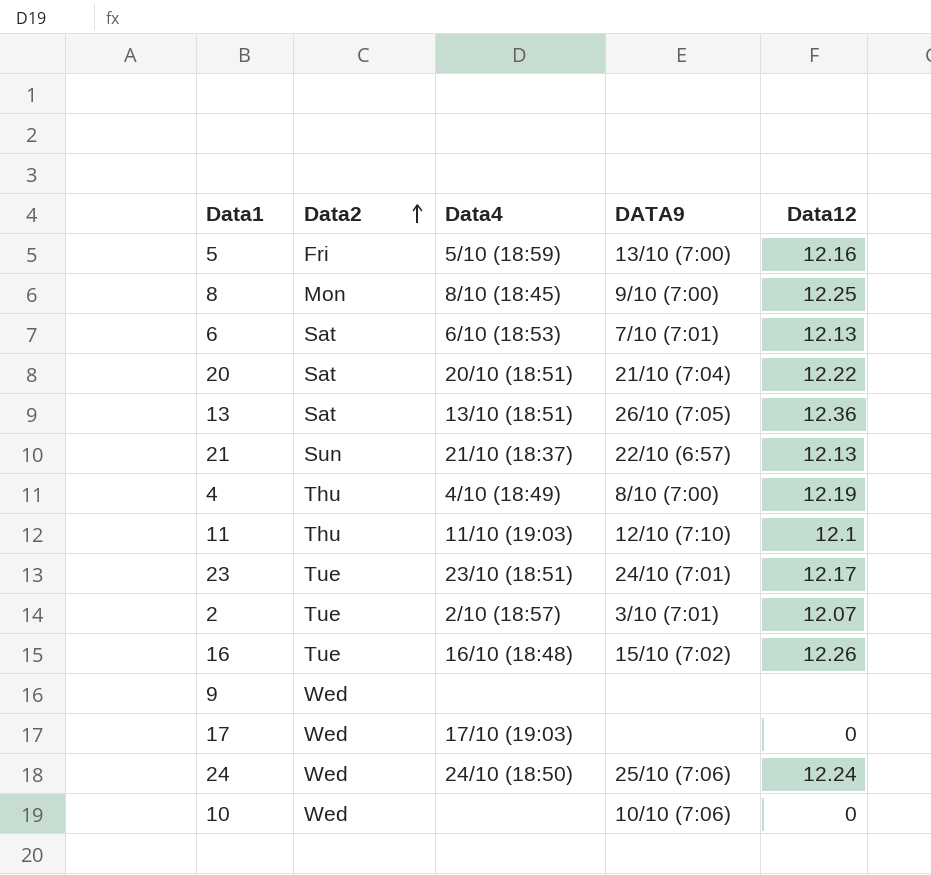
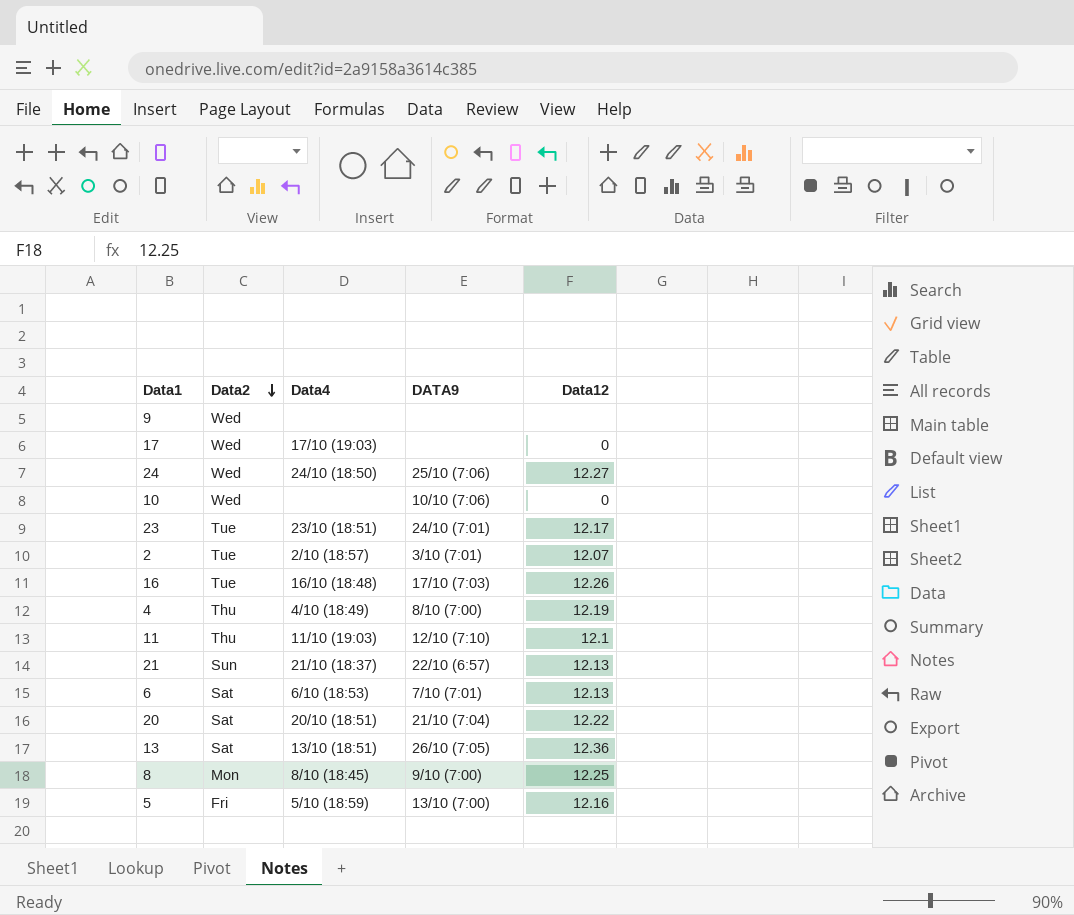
row order: Data2 ascending -> Data2 descending
24 | Data12: 12.24 -> 12.27
16 | DATA9: 15/10 (7:02) -> 17/10 (7:03)

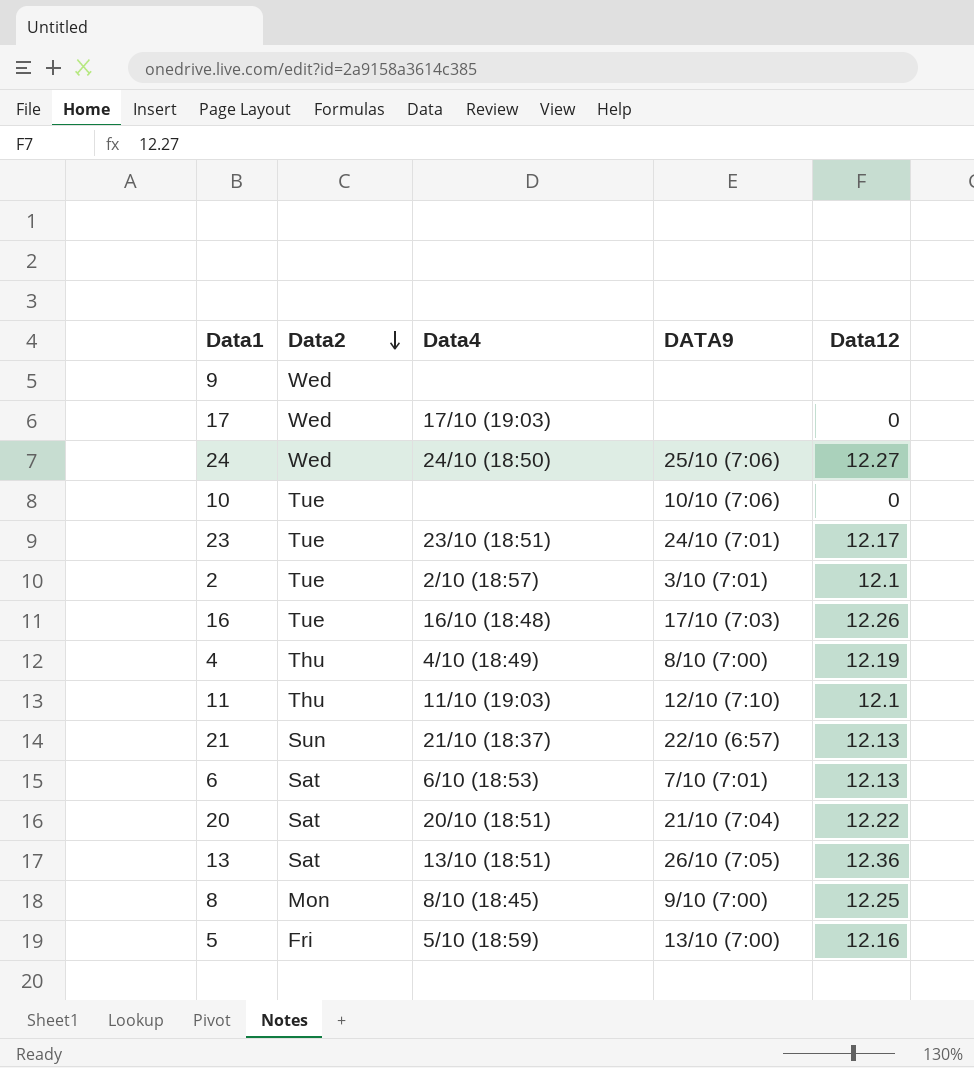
10 | Data2: Wed -> Tue
2 | Data12: 12.07 -> 12.1

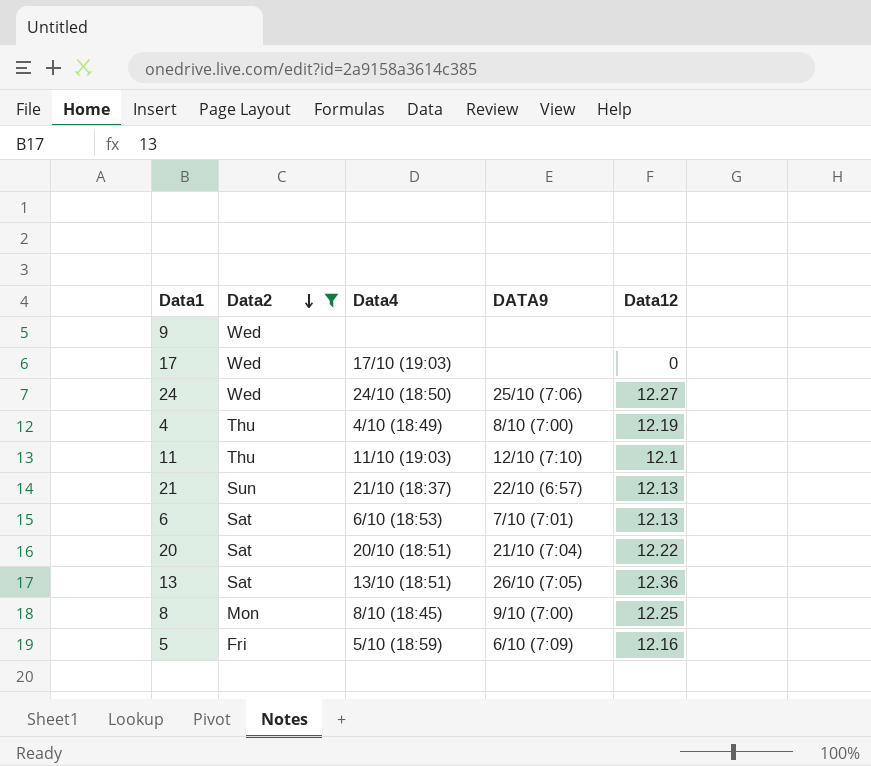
filter: none -> Data2 != Tue
5 | DATA9: 13/10 (7:00) -> 6/10 (7:09)

